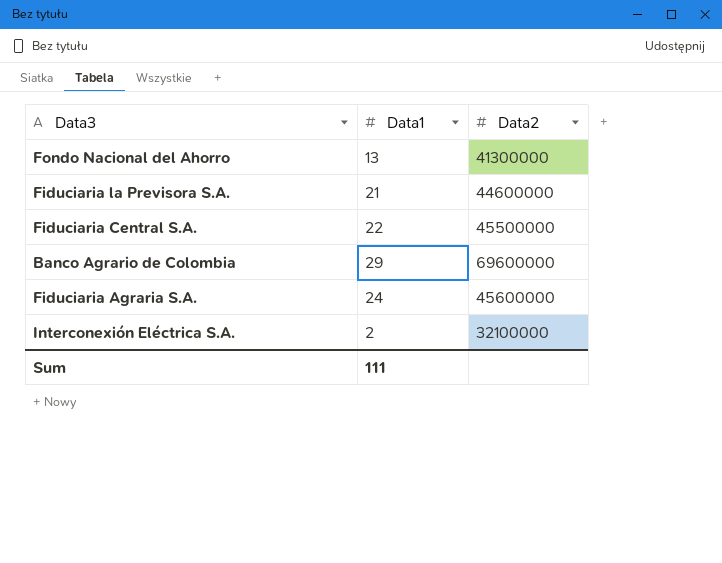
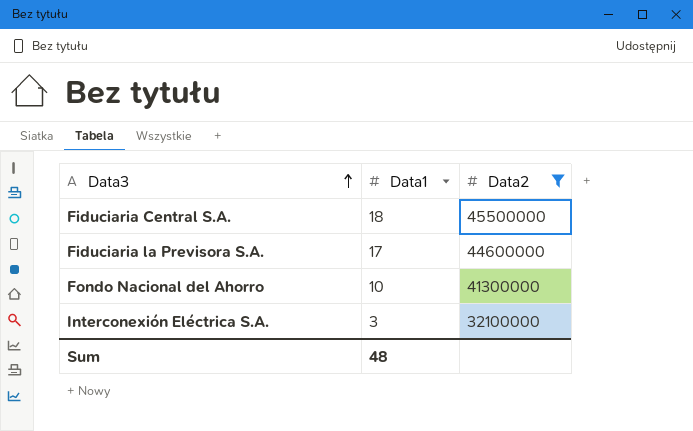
filter: none -> Data2 <= 45500000
row order: none -> Data3 ascending
Fiduciaria Central S.A. | Data1: 22 -> 18
Fiduciaria la Previsora S.A. | Data1: 21 -> 17
Fondo Nacional del Ahorro | Data1: 13 -> 10
Interconexión Eléctrica S.A. | Data1: 2 -> 3
Sum | Data1: 111 -> 48

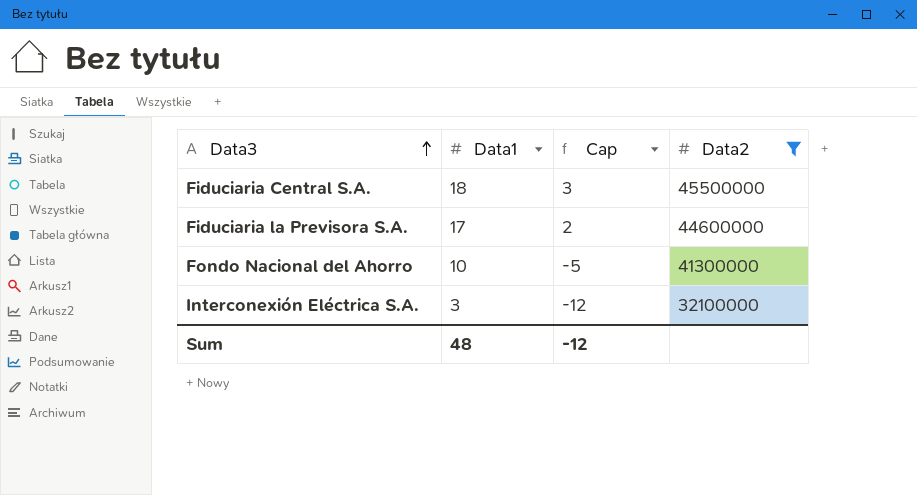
column Cap | formula: none -> [Data1] - 15

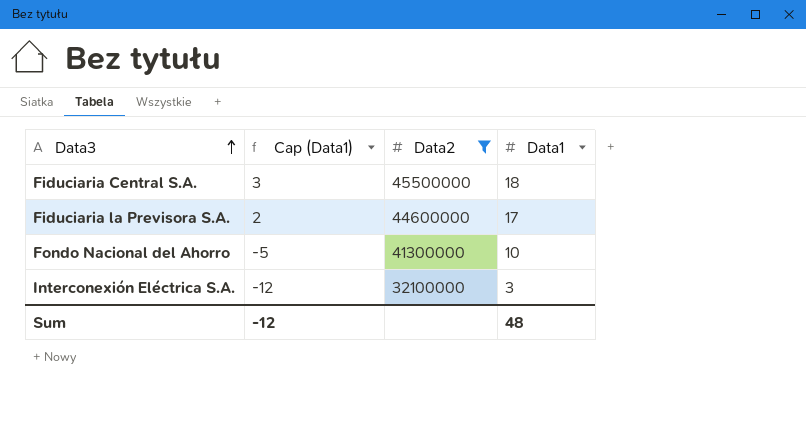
column name: Cap -> Cap (Data1)
column Data1 | position: 2 -> 4

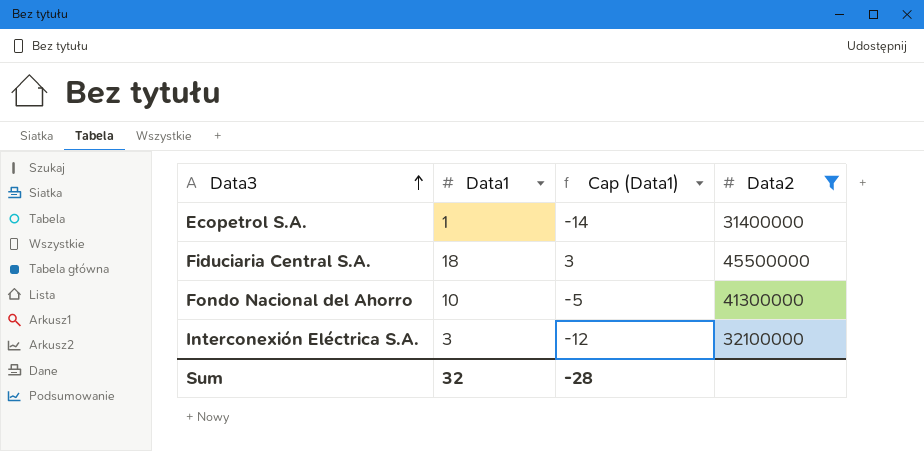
column Data1 | position: 4 -> 2
row Fiduciaria la Previsora S.A.: 2 | 44600000 | 17 -> none
row Ecopetrol S.A.: none -> 1 | -14 | 31400000
Sum | Data1: 48 -> 32
Sum | Cap (Data1): -12 -> -28

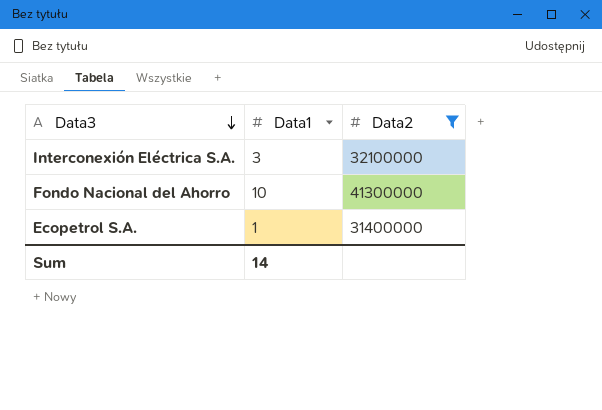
row order: Data3 ascending -> Data3 descending
column Cap (Data1) | formula: [Data1] - 15 -> none
row Fiduciaria Central S.A.: 18 | 3 | 45500000 -> none
Sum | Data1: 32 -> 14

